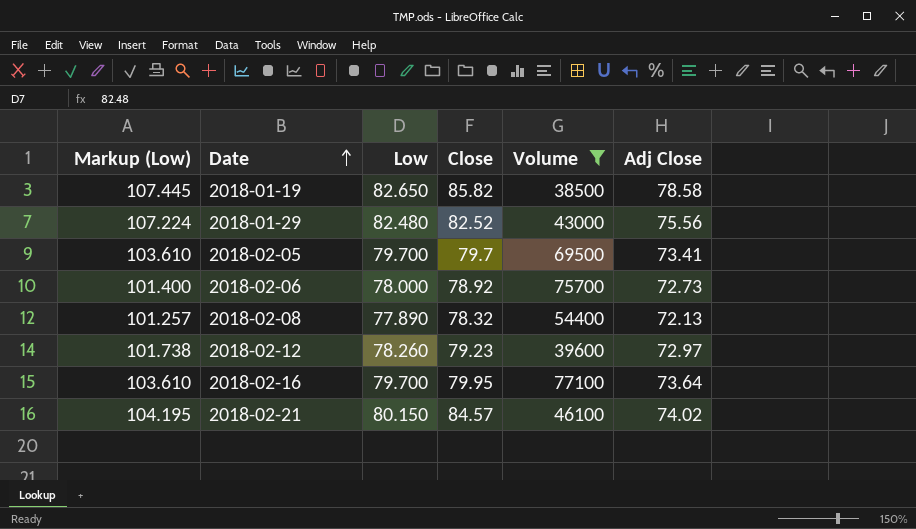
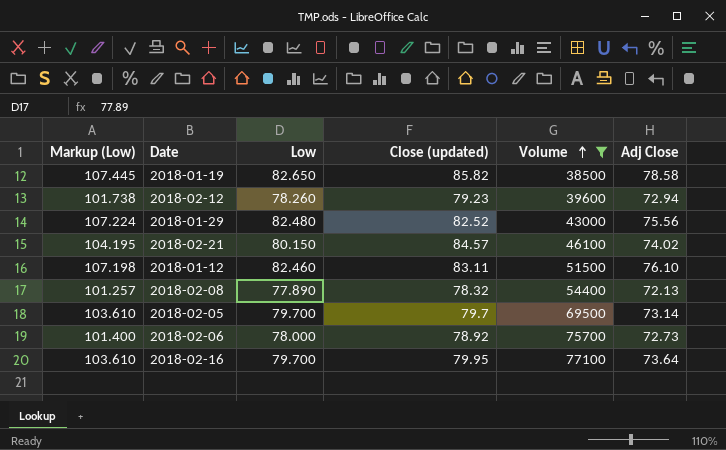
row order: Date ascending -> Volume ascending
column name: Close -> Close (updated)
2018-02-12 | Adj Close: 72.97 -> 72.94
row 2018-01-12: none -> 107.198 | 82.460 | 83.11 | 51500 | 76.10
2018-02-05 | Adj Close: 73.41 -> 73.14

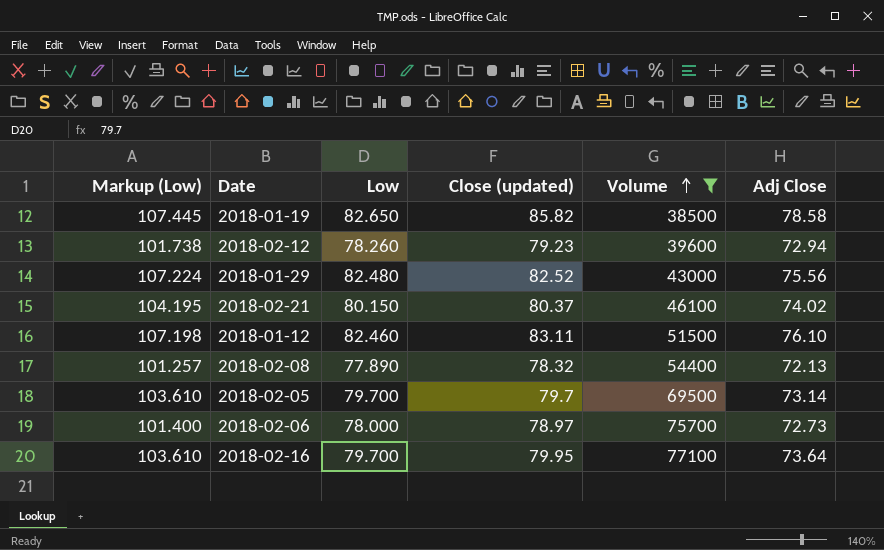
2018-02-21 | Close (updated): 84.57 -> 80.37
2018-02-06 | Close (updated): 78.92 -> 78.97

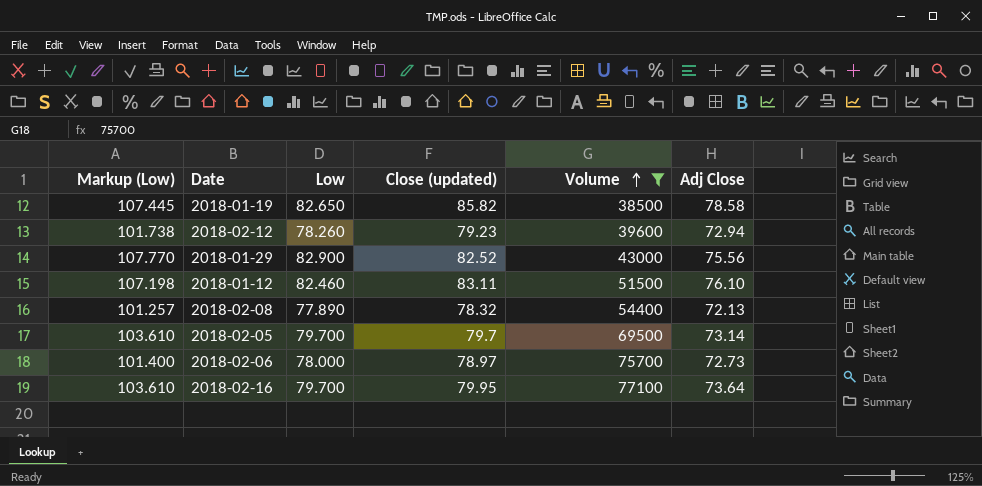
row 2018-02-21: 104.195 | 80.150 | 80.37 | 46100 | 74.02 -> none
2018-01-29 | Markup (Low): 107.224 -> 107.770
2018-01-29 | Low: 82.480 -> 82.900

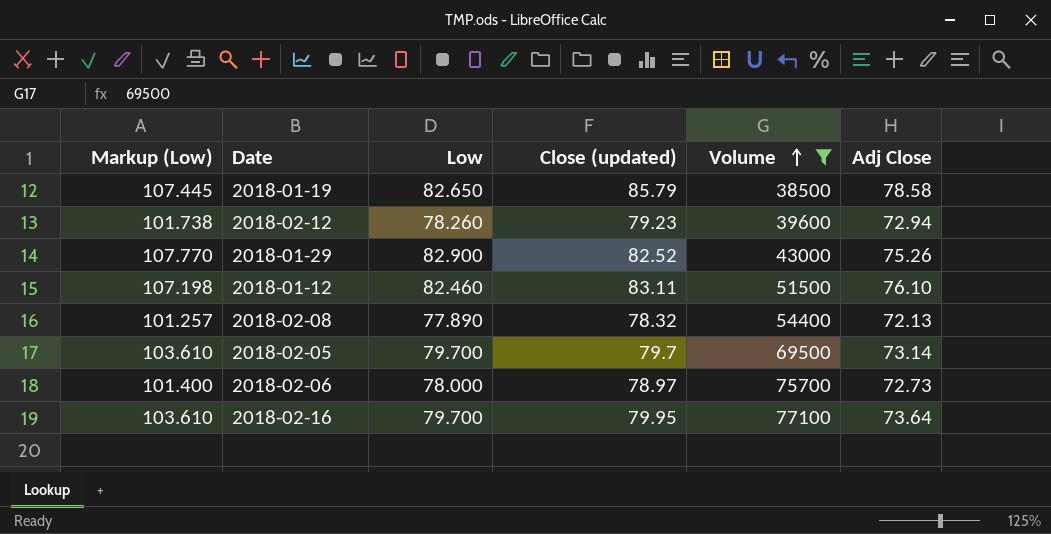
2018-01-19 | Close (updated): 85.82 -> 85.79
2018-01-29 | Adj Close: 75.56 -> 75.26

